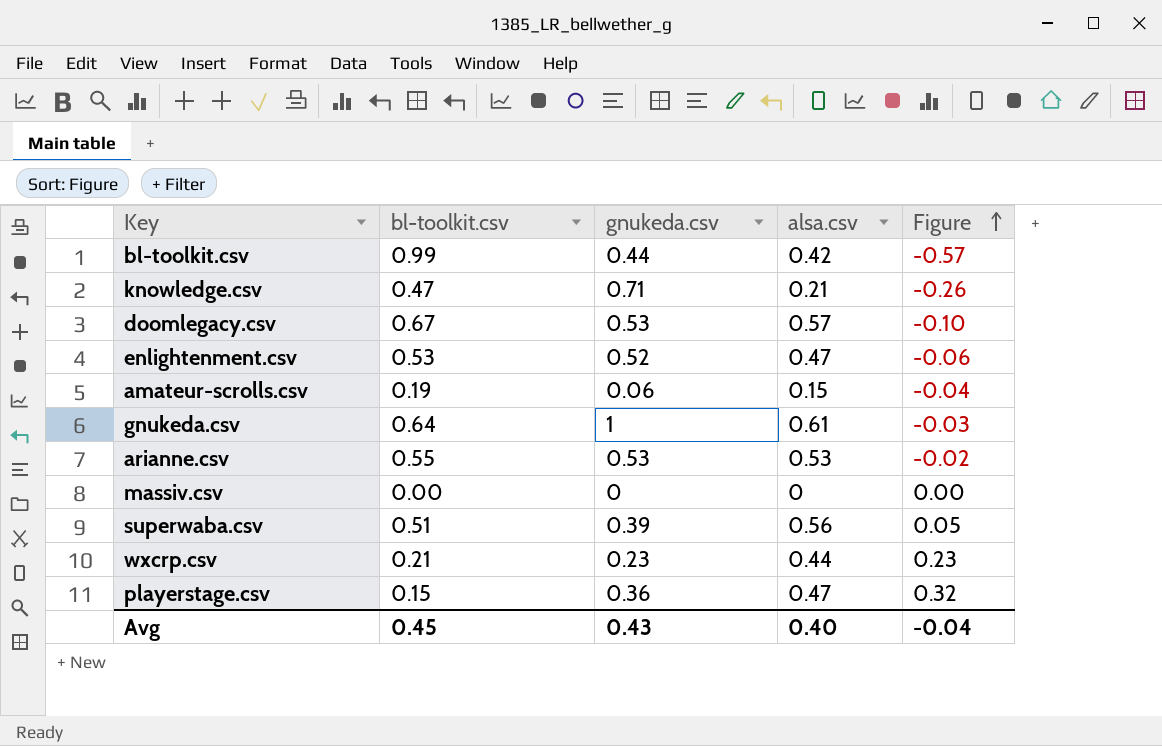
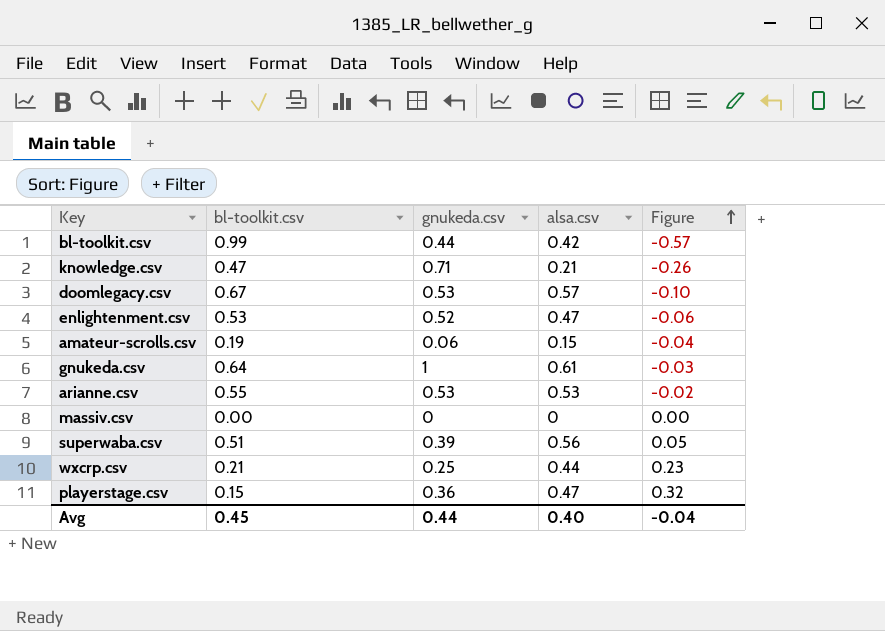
wxcrp.csv | gnukeda.csv: 0.23 -> 0.25
Avg | gnukeda.csv: 0.43 -> 0.44

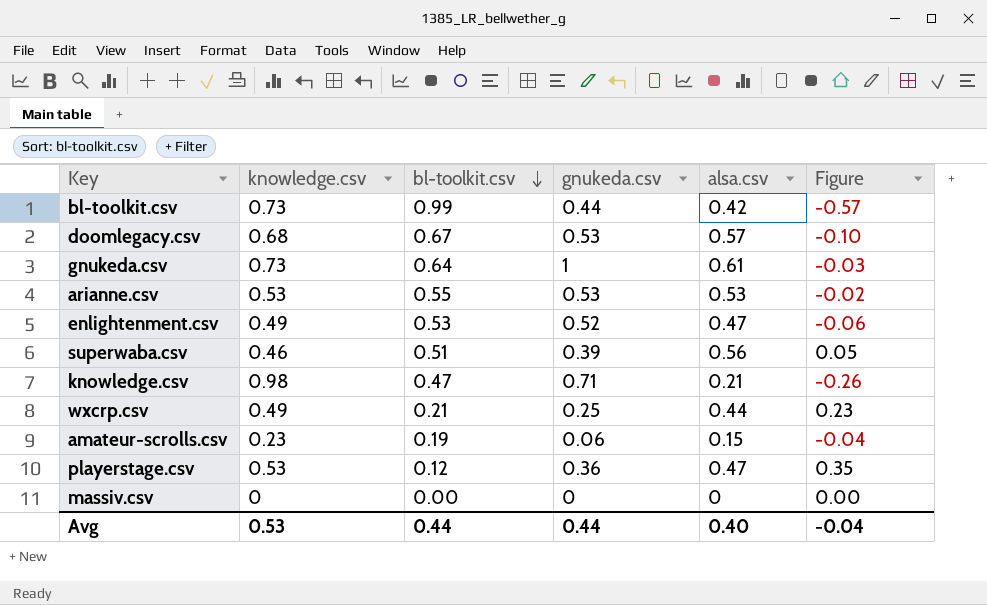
row order: Figure ascending -> bl-toolkit.csv descending
column knowledge.csv | position: none -> 2
playerstage.csv | bl-toolkit.csv: 0.15 -> 0.12
playerstage.csv | Figure: 0.32 -> 0.35
Avg | bl-toolkit.csv: 0.45 -> 0.44

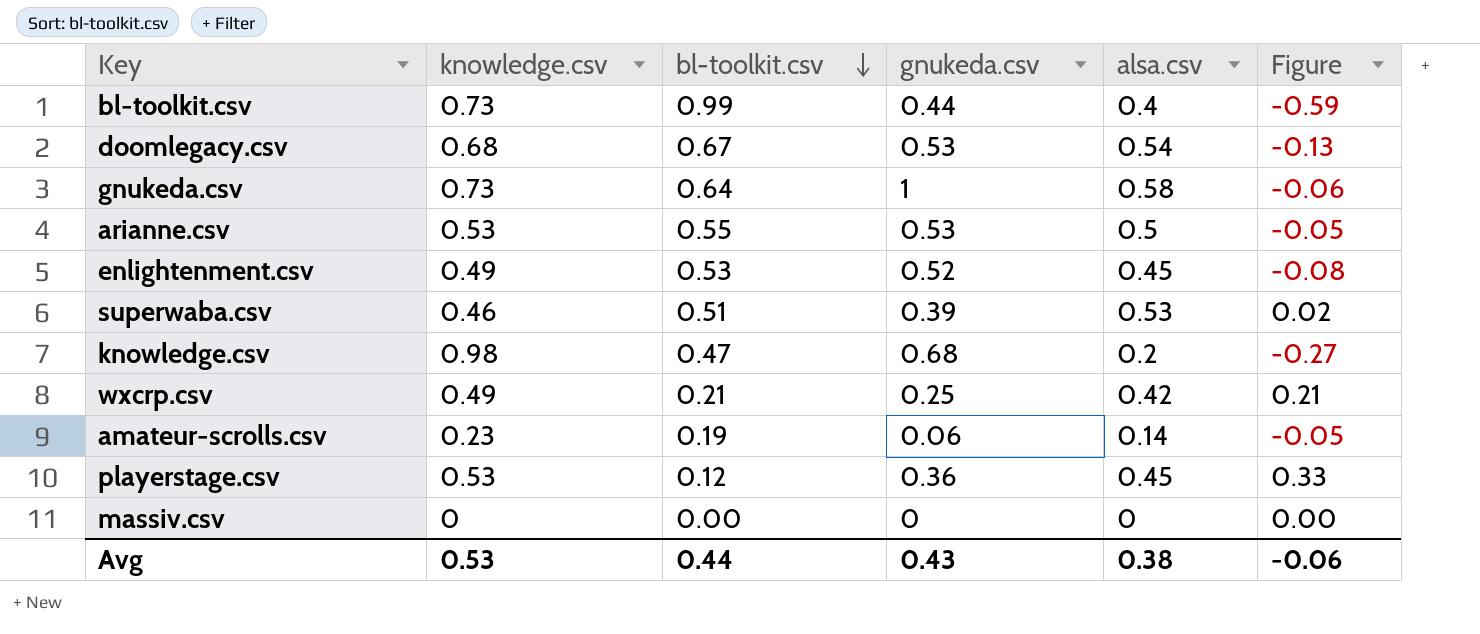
bl-toolkit.csv | alsa.csv: 0.42 -> 0.4
bl-toolkit.csv | Figure: -0.57 -> -0.59
doomlegacy.csv | alsa.csv: 0.57 -> 0.54
doomlegacy.csv | Figure: -0.10 -> -0.13
gnukeda.csv | alsa.csv: 0.61 -> 0.58
gnukeda.csv | Figure: -0.03 -> -0.06
arianne.csv | alsa.csv: 0.53 -> 0.5
arianne.csv | Figure: -0.02 -> -0.05
enlightenment.csv | alsa.csv: 0.47 -> 0.45
enlightenment.csv | Figure: -0.06 -> -0.08
superwaba.csv | alsa.csv: 0.56 -> 0.53
superwaba.csv | Figure: 0.05 -> 0.02
knowledge.csv | gnukeda.csv: 0.71 -> 0.68
knowledge.csv | alsa.csv: 0.21 -> 0.2
knowledge.csv | Figure: -0.26 -> -0.27
wxcrp.csv | alsa.csv: 0.44 -> 0.42
wxcrp.csv | Figure: 0.23 -> 0.21
amateur-scrolls.csv | alsa.csv: 0.15 -> 0.14
amateur-scrolls.csv | Figure: -0.04 -> -0.05
playerstage.csv | alsa.csv: 0.47 -> 0.45
playerstage.csv | Figure: 0.35 -> 0.33
Avg | gnukeda.csv: 0.44 -> 0.43
Avg | alsa.csv: 0.40 -> 0.38
Avg | Figure: -0.04 -> -0.06

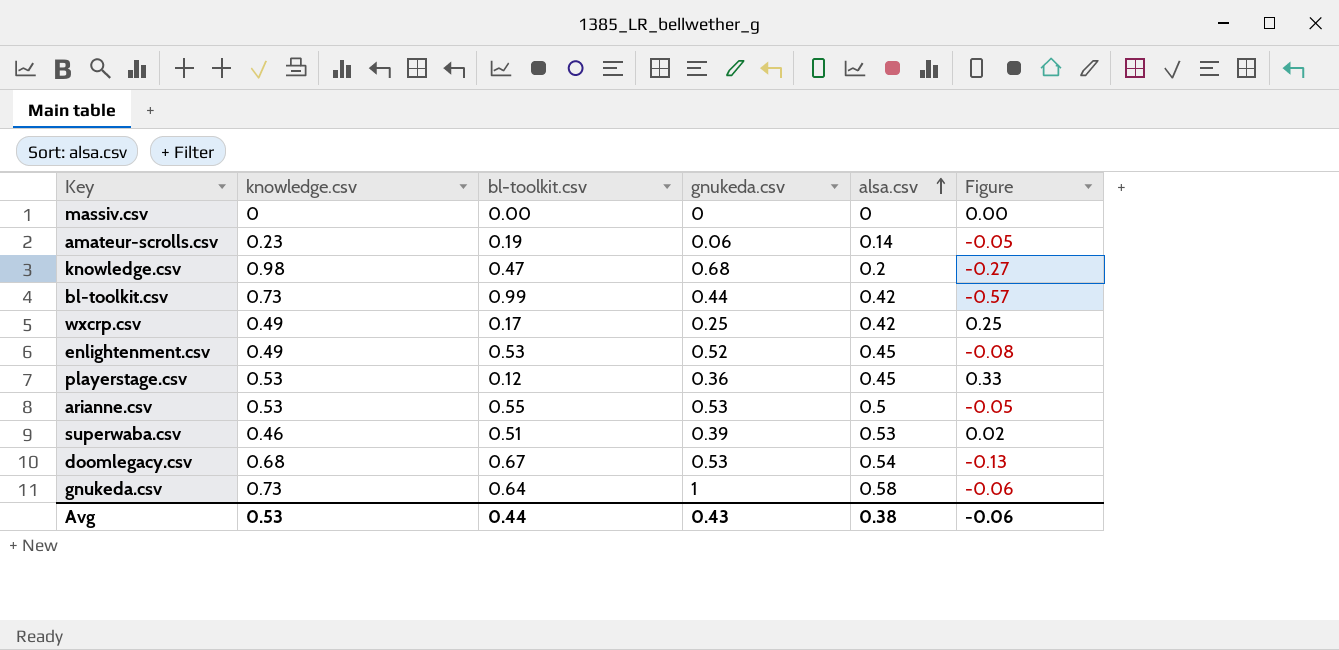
row order: bl-toolkit.csv descending -> alsa.csv ascending
bl-toolkit.csv | alsa.csv: 0.4 -> 0.42
bl-toolkit.csv | Figure: -0.59 -> -0.57
wxcrp.csv | bl-toolkit.csv: 0.21 -> 0.17
wxcrp.csv | Figure: 0.21 -> 0.25

